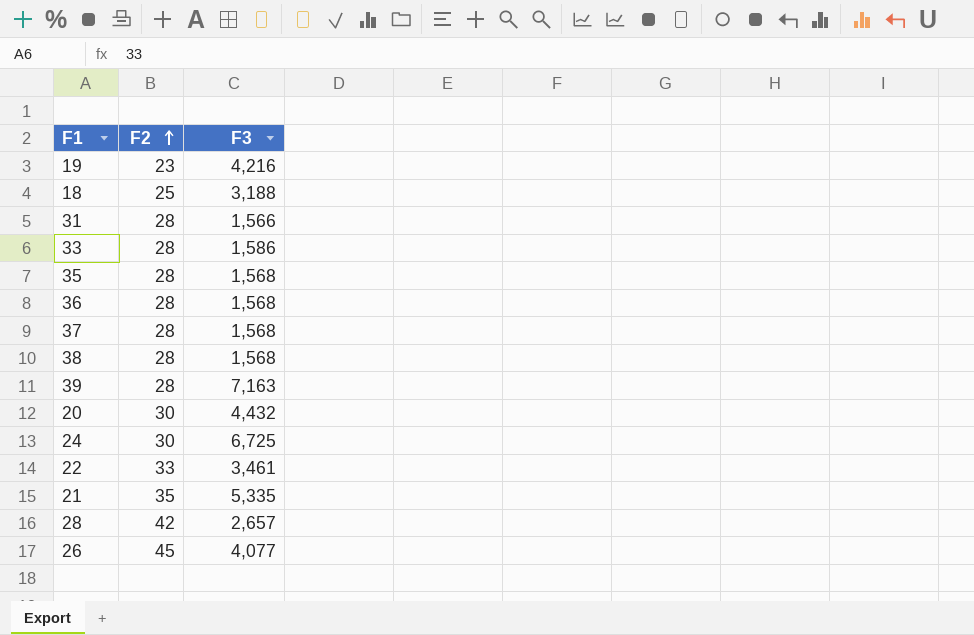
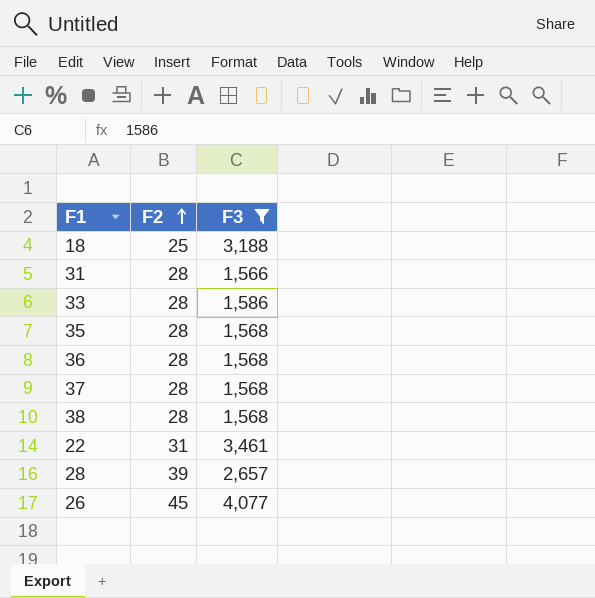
filter: none -> F3 <= 4,077
22 | F2: 33 -> 31
28 | F2: 42 -> 39

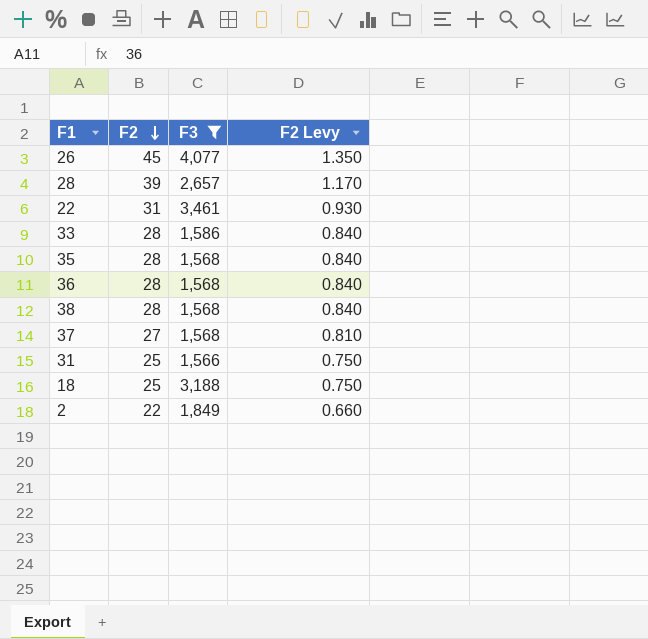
row order: F2 ascending -> F2 descending
column F2 Levy | formula: none -> [F2] * 0.03
37 | F2: 28 -> 27
31 | F2: 28 -> 25
row 2: none -> 22 | 1,849 | 0.660

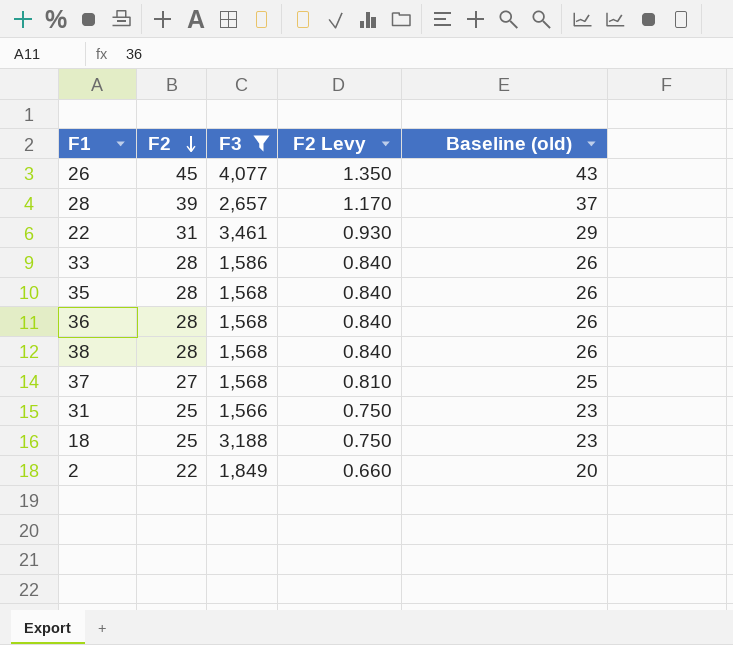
column Baseline (old) | formula: none -> [F2] - 2

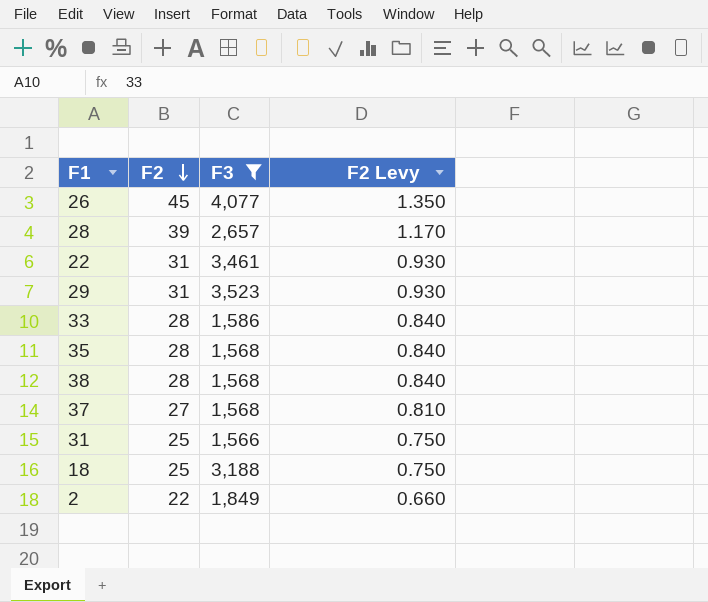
column Baseline (old) | formula: [F2] - 2 -> none
row 36: 28 | 1,568 | 0.840 | 26 -> none
row 29: none -> 31 | 3,523 | 0.930

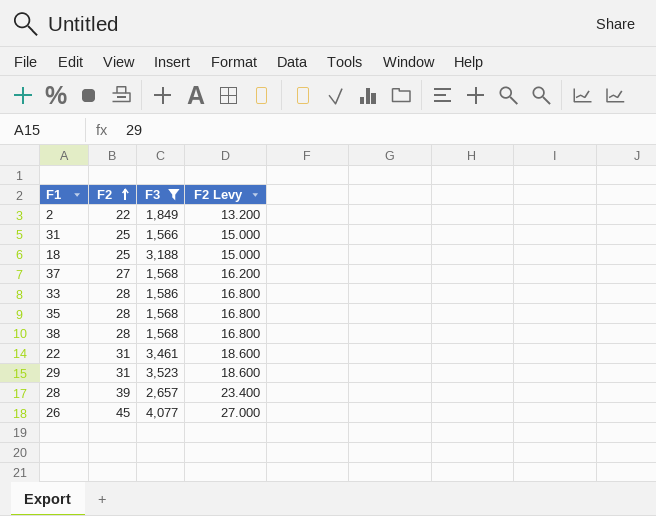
row order: F2 descending -> F2 ascending
column F2 Levy | formula: [F2] * 0.03 -> [F2] * 0.6

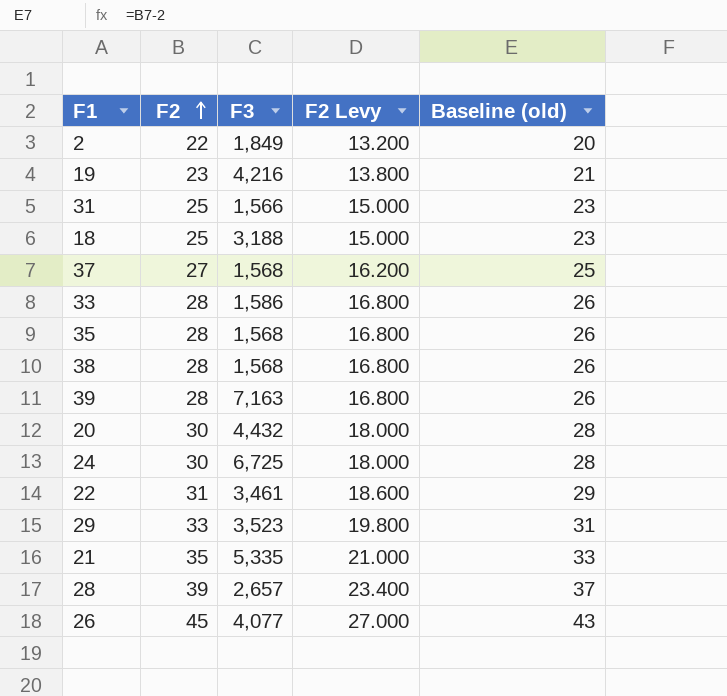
filter: F3 <= 4,077 -> none
column Baseline (old) | formula: none -> [F2] - 2
29 | F2: 31 -> 33
29 | F2 Levy: 18.600 -> 19.800

